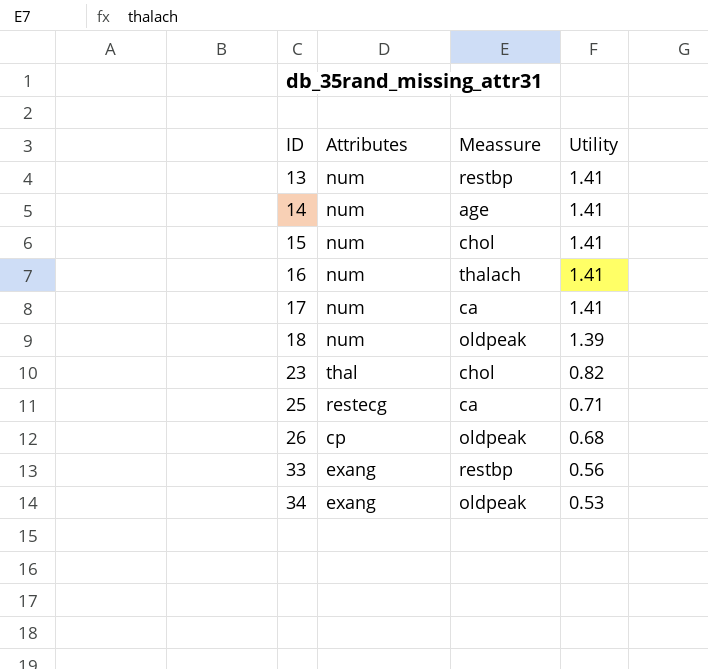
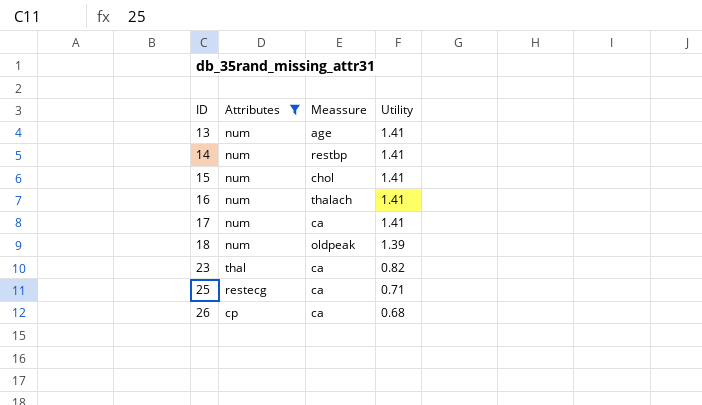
filter: none -> Attributes != exang
13 | Meassure: restbp -> age
14 | Meassure: age -> restbp
23 | Meassure: chol -> ca
26 | Meassure: oldpeak -> ca

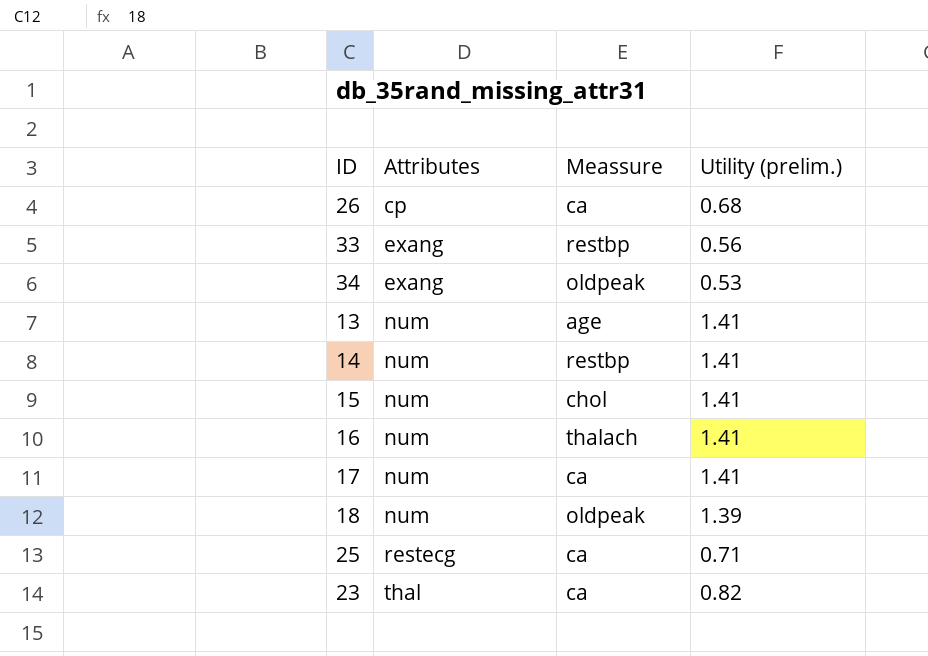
filter: Attributes != exang -> none
row order: ID ascending -> Attributes ascending
column name: Utility -> Utility (prelim.)

